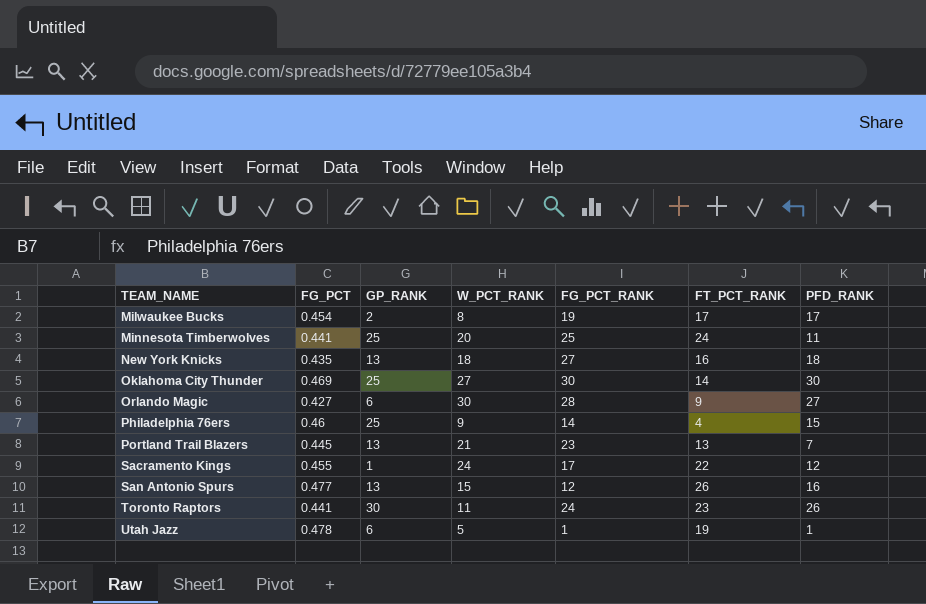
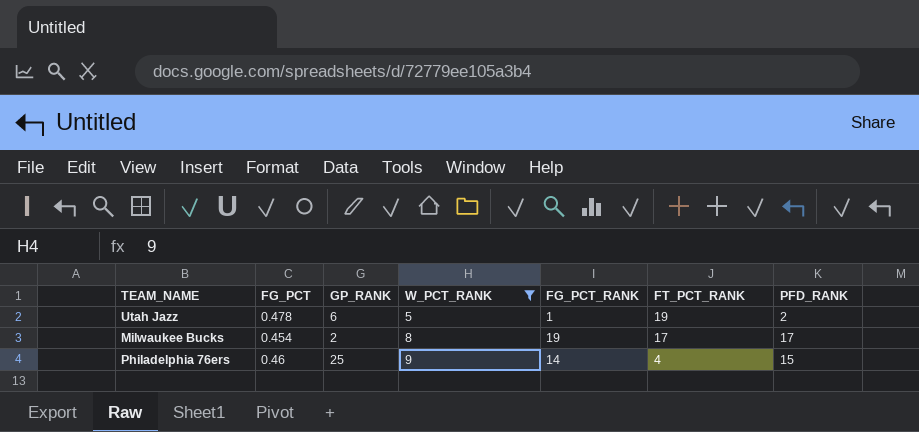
filter: none -> W_PCT_RANK <= 9
row order: TEAM_NAME ascending -> W_PCT_RANK ascending
Utah Jazz | PFD_RANK: 1 -> 2

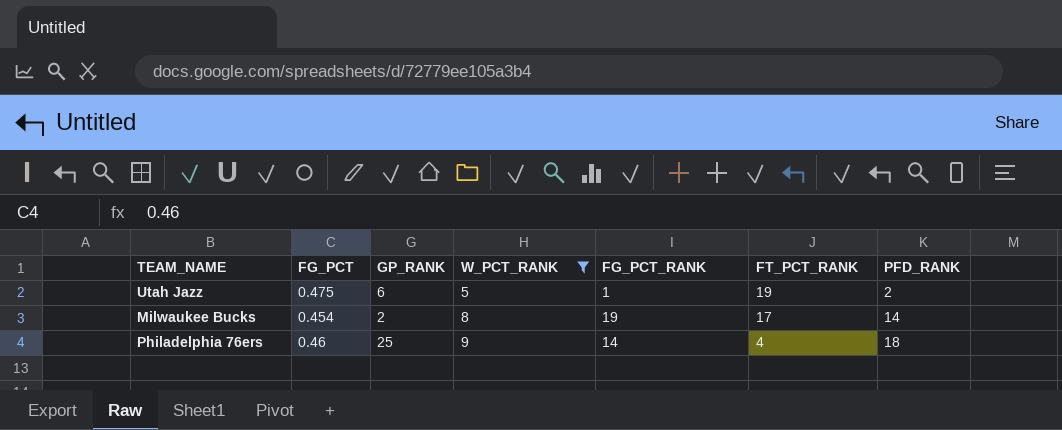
Utah Jazz | FG_PCT: 0.478 -> 0.475
Milwaukee Bucks | PFD_RANK: 17 -> 14
Philadelphia 76ers | PFD_RANK: 15 -> 18

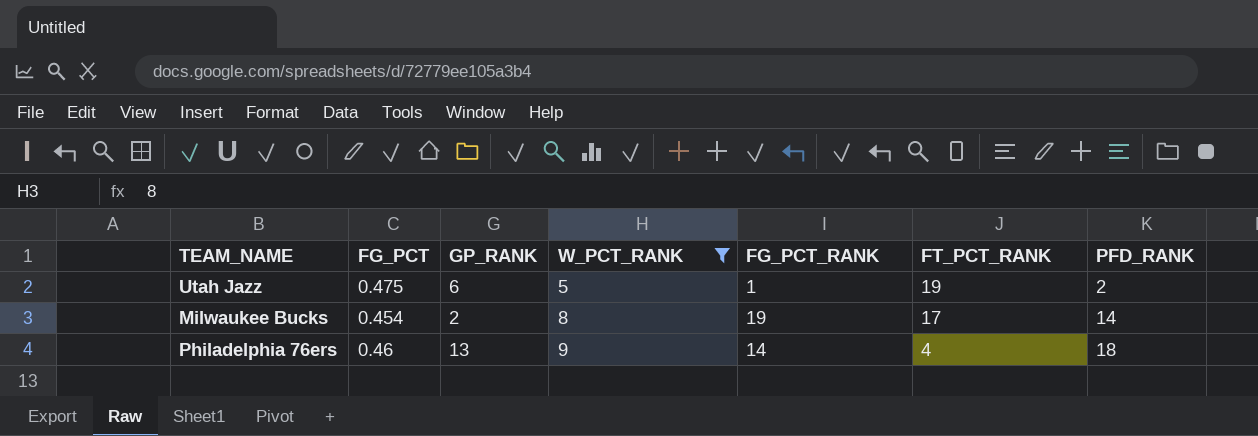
Philadelphia 76ers | GP_RANK: 25 -> 13

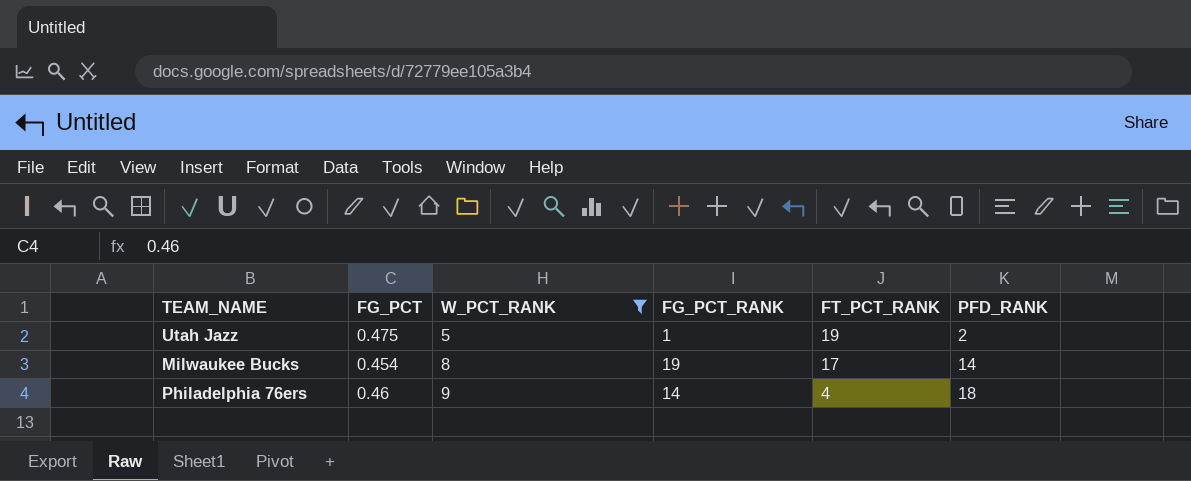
column GP_RANK | position: 3 -> none

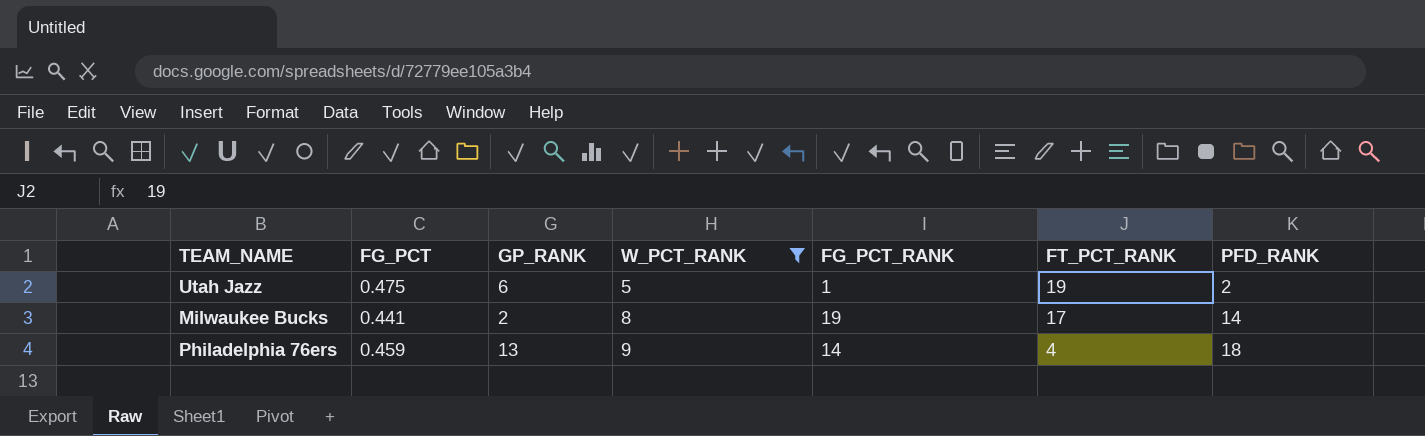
column GP_RANK | position: none -> 3
Milwaukee Bucks | FG_PCT: 0.454 -> 0.441
Philadelphia 76ers | FG_PCT: 0.46 -> 0.459

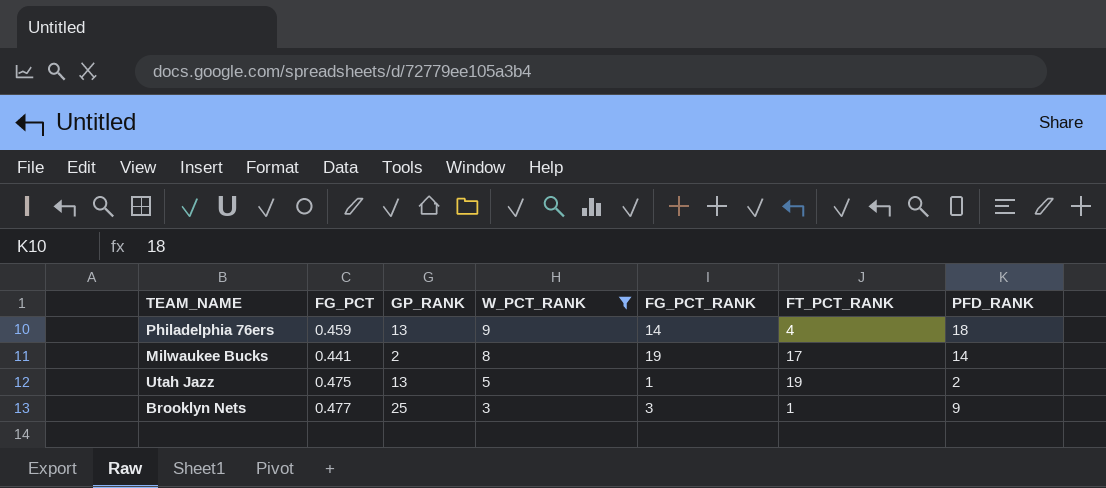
row order: W_PCT_RANK ascending -> W_PCT_RANK descending
Utah Jazz | GP_RANK: 6 -> 13
row Brooklyn Nets: none -> 0.477 | 25 | 3 | 3 | 1 | 9

